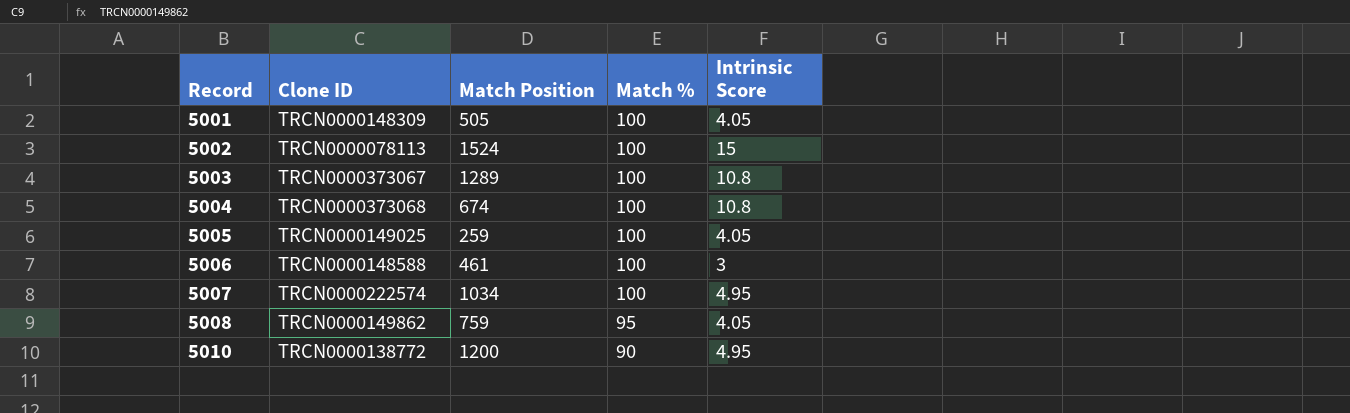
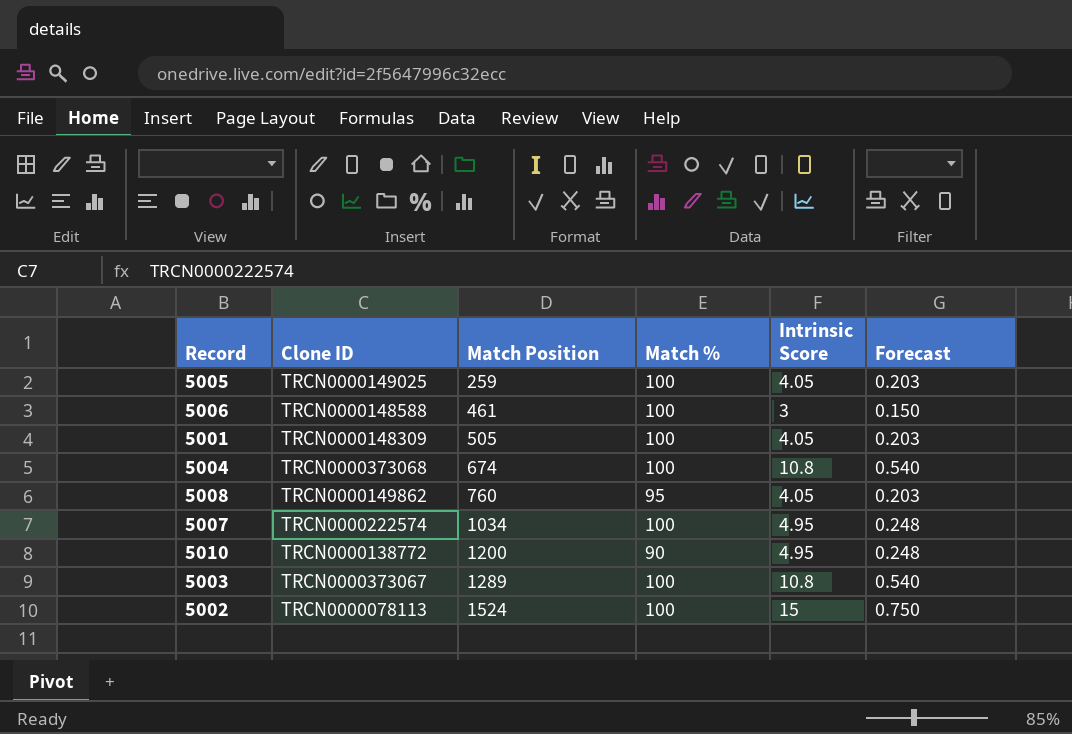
row order: Record ascending -> Match Position ascending
column Forecast | formula: none -> [Intrinsic Score] * 0.05
5008 | Match Position: 759 -> 760

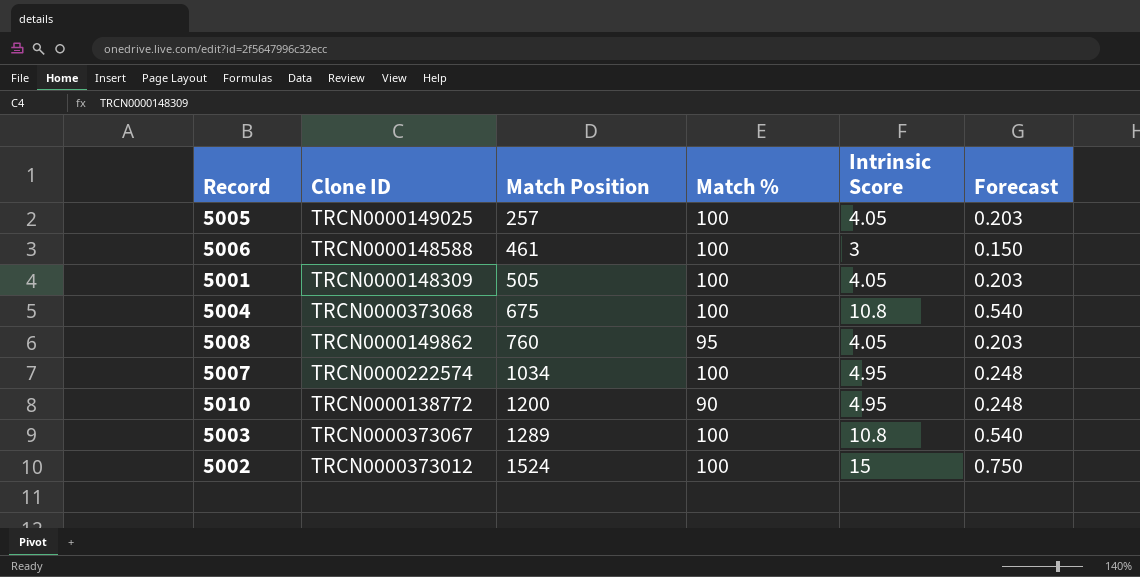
5005 | Match Position: 259 -> 257
5004 | Match Position: 674 -> 675
5002 | Clone ID: TRCN0000078113 -> TRCN0000373012

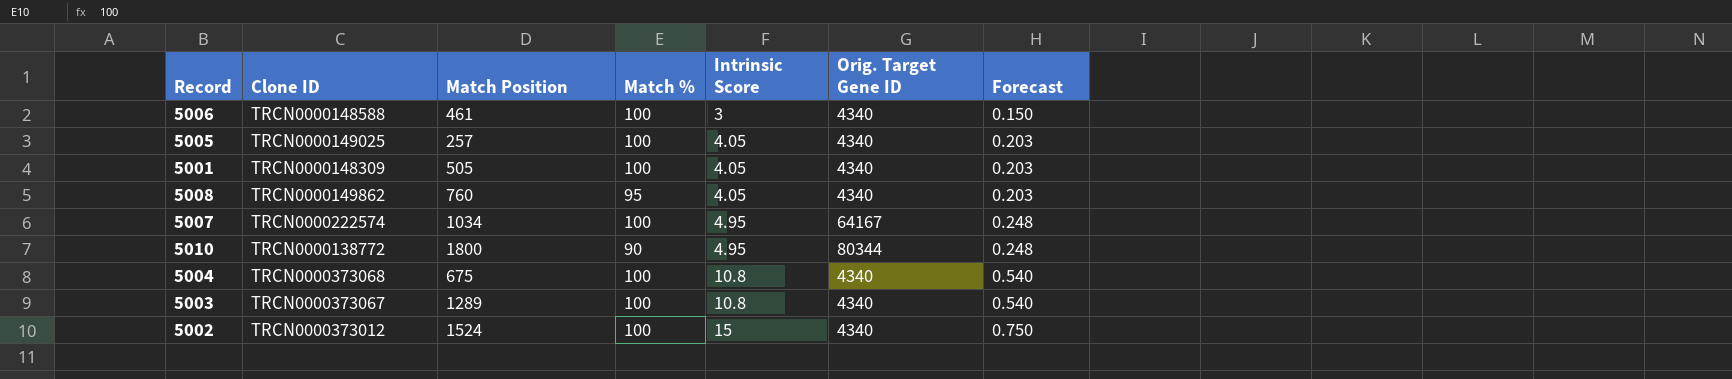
row order: Match Position ascending -> Intrinsic Score ascending
column Orig. Target Gene ID | position: none -> 6
5010 | Match Position: 1200 -> 1800

